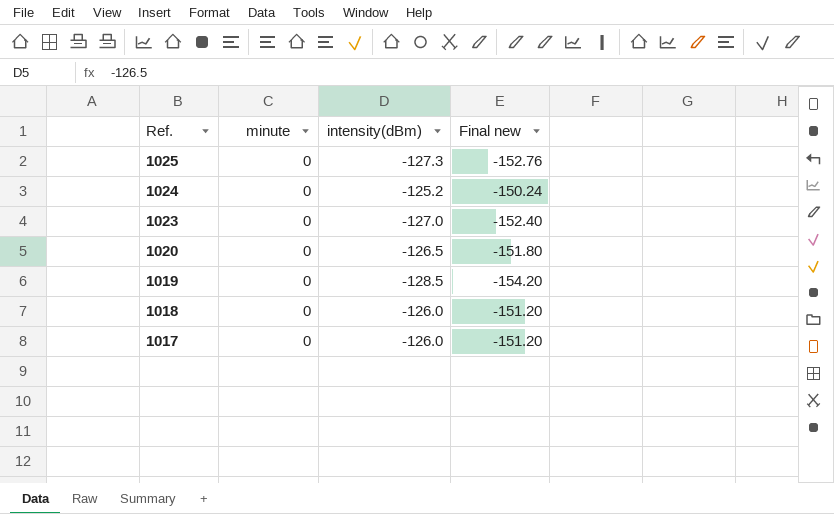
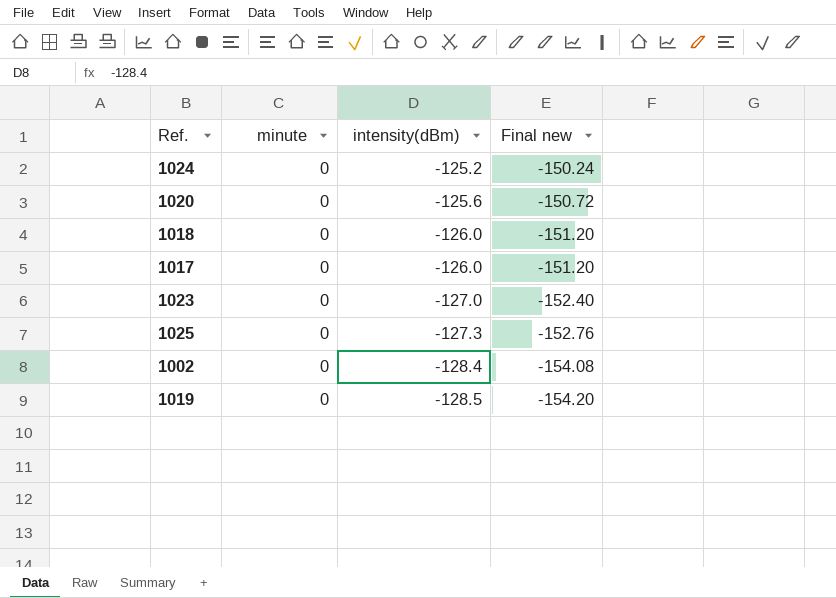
row order: Ref. descending -> intensity(dBm) descending
1020 | intensity(dBm): -126.5 -> -125.6
1020 | Final new: -151.80 -> -150.72
row 1002: none -> 0 | -128.4 | -154.08

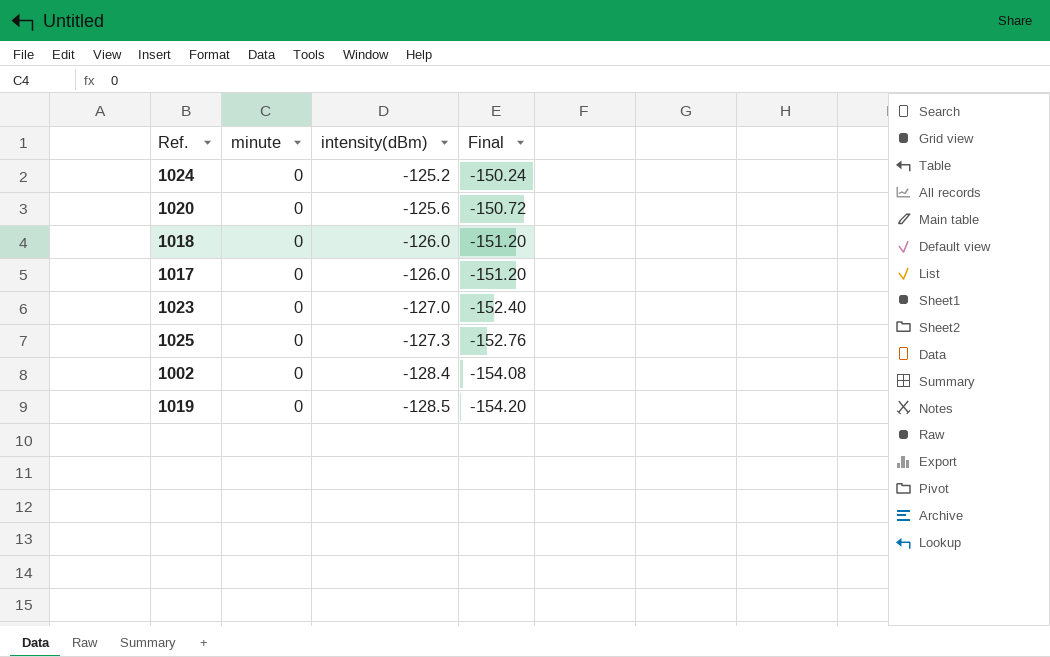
column name: Final new -> Final

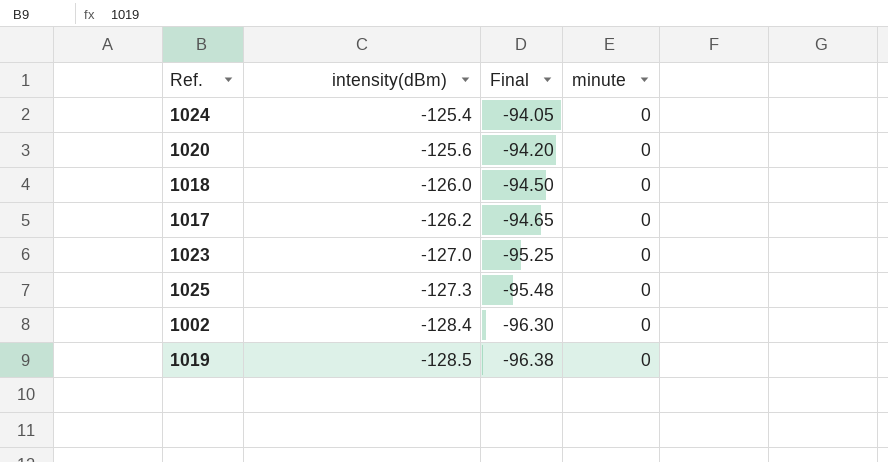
column Final | formula: [intensity(dBm)] * 1.2 -> [intensity(dBm)] * 0.75
column minute | position: 2 -> 4
1024 | intensity(dBm): -125.2 -> -125.4
1017 | intensity(dBm): -126.0 -> -126.2

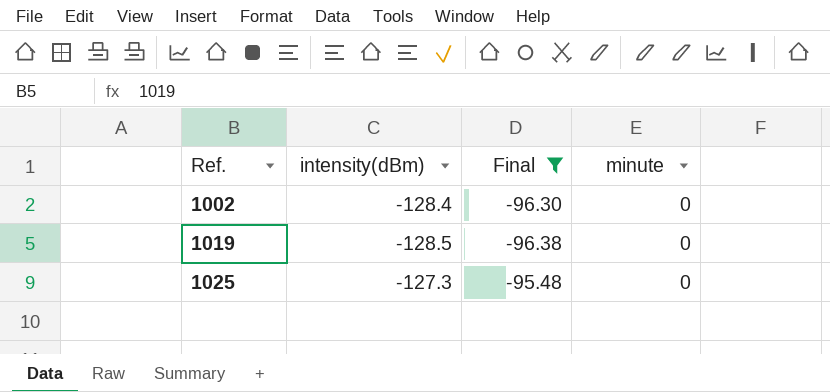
filter: none -> Final <= -95.48
row order: intensity(dBm) descending -> Ref. ascending

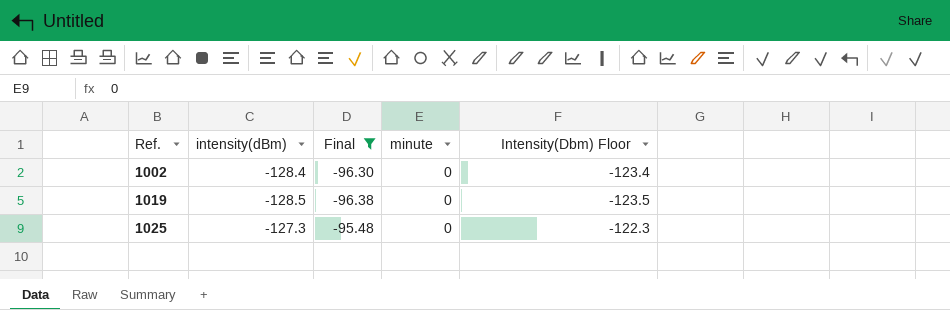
column Intensity(Dbm) Floor | formula: none -> [intensity(dBm)] + 5

